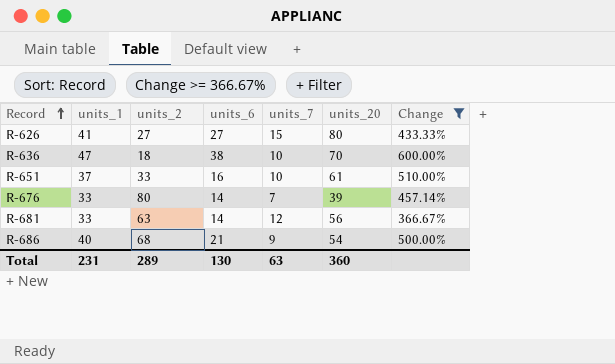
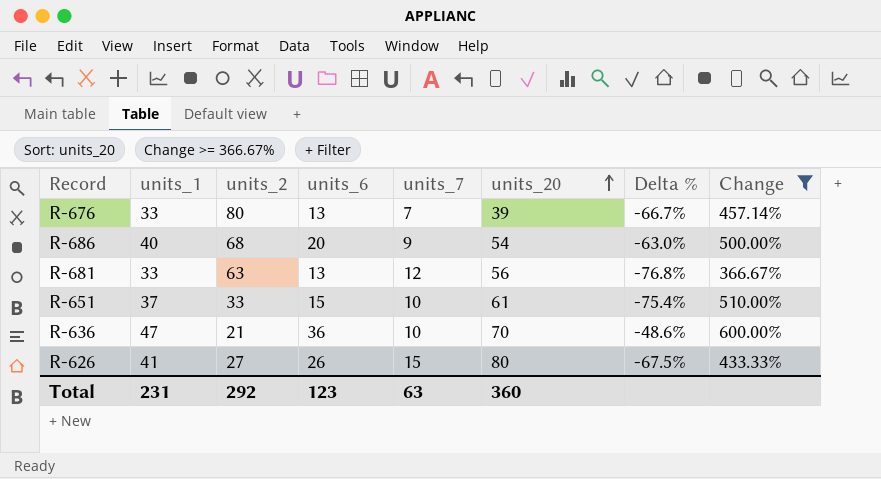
row order: Record ascending -> units_20 ascending
column Delta % | formula: none -> ([units_6] - [units_20]) / [units_20]
R-676 | units_6: 14 -> 13
R-686 | units_6: 21 -> 20
R-681 | units_6: 14 -> 13
R-651 | units_6: 16 -> 15
R-636 | units_2: 18 -> 21
R-636 | units_6: 38 -> 36
R-626 | units_6: 27 -> 26
Total | units_2: 289 -> 292
Total | units_6: 130 -> 123

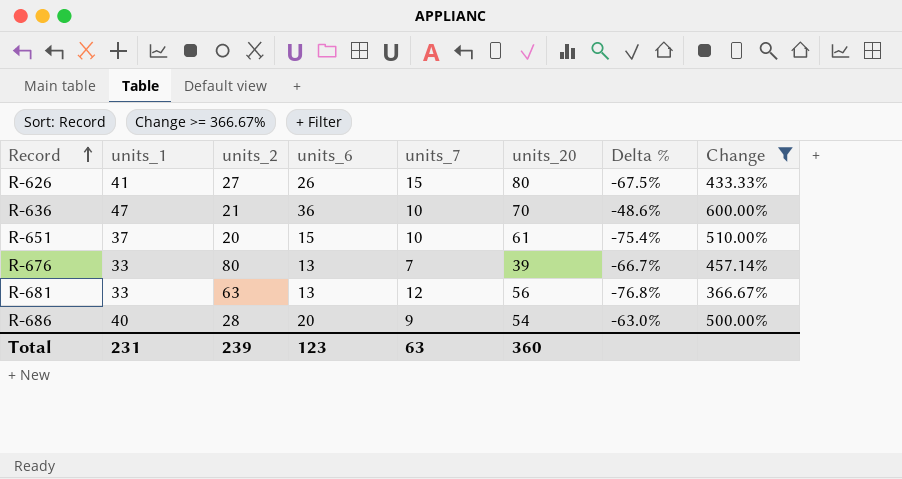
row order: units_20 ascending -> Record ascending
R-651 | units_2: 33 -> 20
R-686 | units_2: 68 -> 28
Total | units_2: 292 -> 239

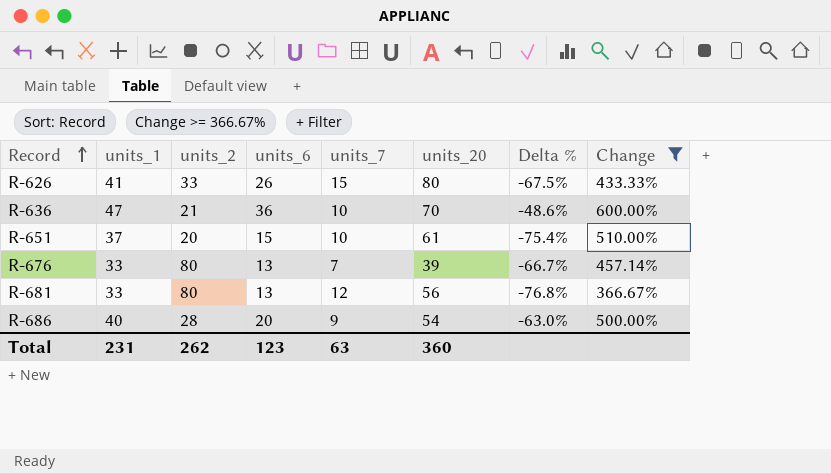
R-626 | units_2: 27 -> 33
R-681 | units_2: 63 -> 80
Total | units_2: 239 -> 262

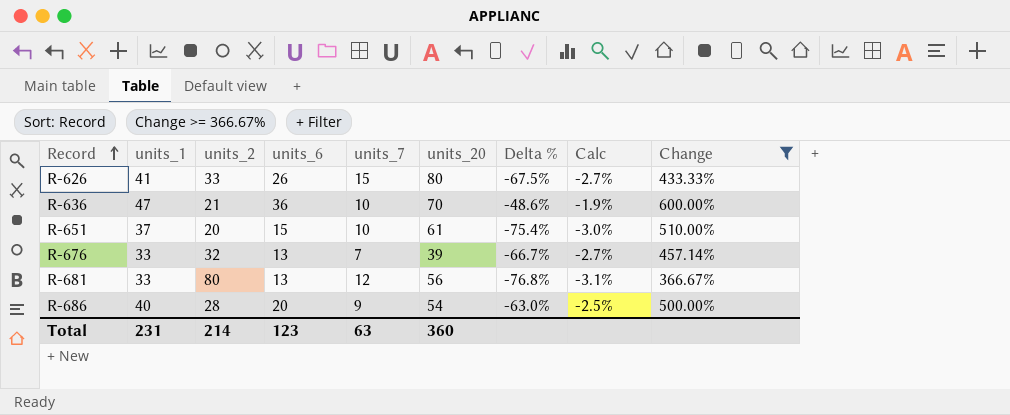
column Calc | formula: none -> [Delta %] * 0.04
R-676 | units_2: 80 -> 32
Total | units_2: 262 -> 214

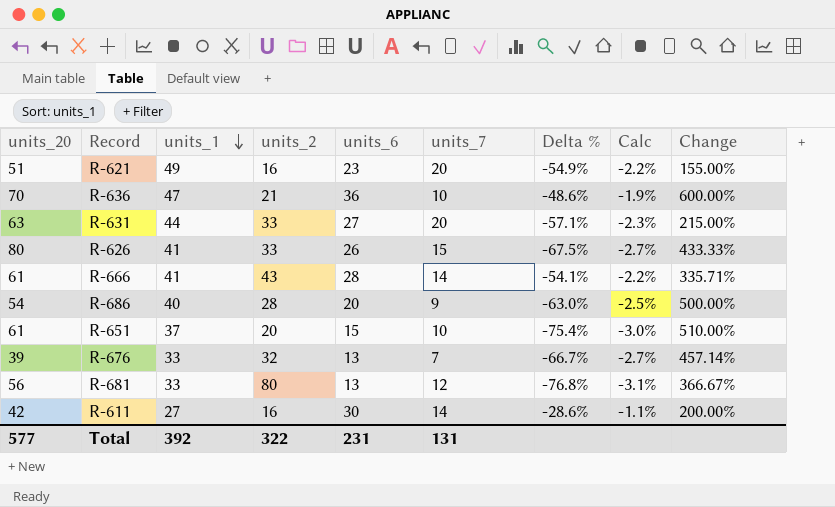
filter: Change >= 366.67% -> none
row order: Record ascending -> units_1 descending
column units_20 | position: 6 -> 1
Total | units_20: 360 -> 577
Total | units_1: 231 -> 392
Total | units_2: 214 -> 322
Total | units_6: 123 -> 231
Total | units_7: 63 -> 131

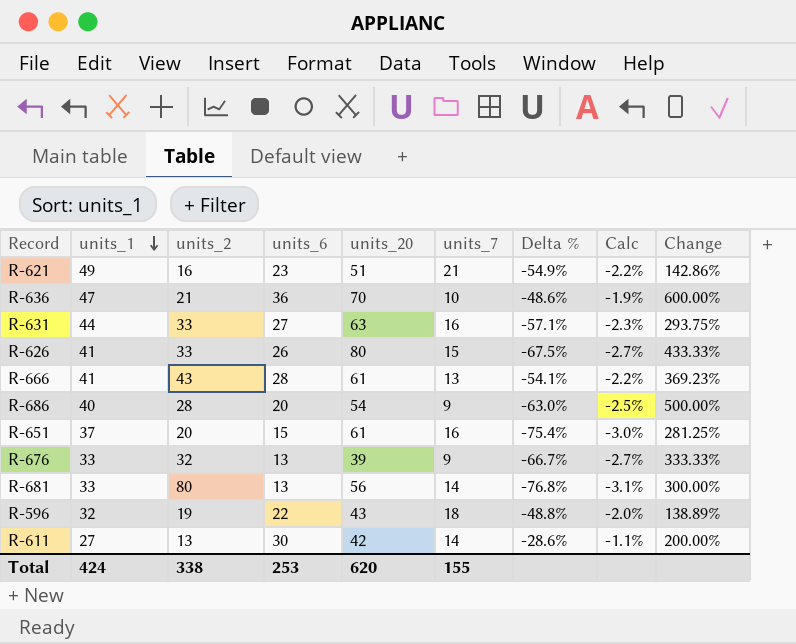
column units_20 | position: 1 -> 5
R-621 | units_7: 20 -> 21
R-621 | Change: 155.00% -> 142.86%
R-631 | units_7: 20 -> 16
R-631 | Change: 215.00% -> 293.75%
R-666 | units_7: 14 -> 13
R-666 | Change: 335.71% -> 369.23%
R-651 | units_7: 10 -> 16
R-651 | Change: 510.00% -> 281.25%
R-676 | units_7: 7 -> 9
R-676 | Change: 457.14% -> 333.33%
R-681 | units_7: 12 -> 14
R-681 | Change: 366.67% -> 300.00%
row R-596: none -> 32 | 19 | 22 | 43 | 18 | -48.8% | -2.0% | 138.89%
R-611 | units_2: 16 -> 13
Total | units_1: 392 -> 424
Total | units_2: 322 -> 338
Total | units_6: 231 -> 253
Total | units_20: 577 -> 620
Total | units_7: 131 -> 155

